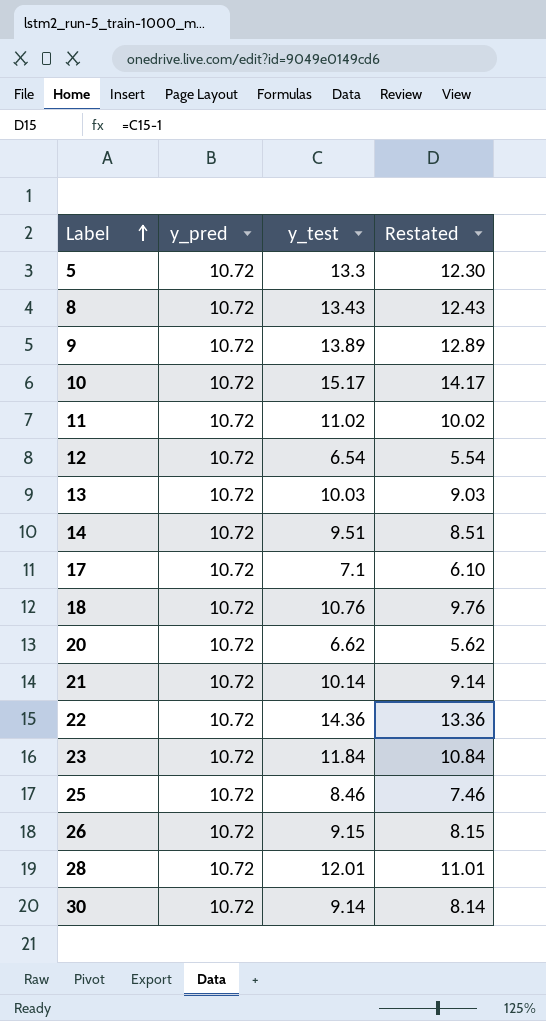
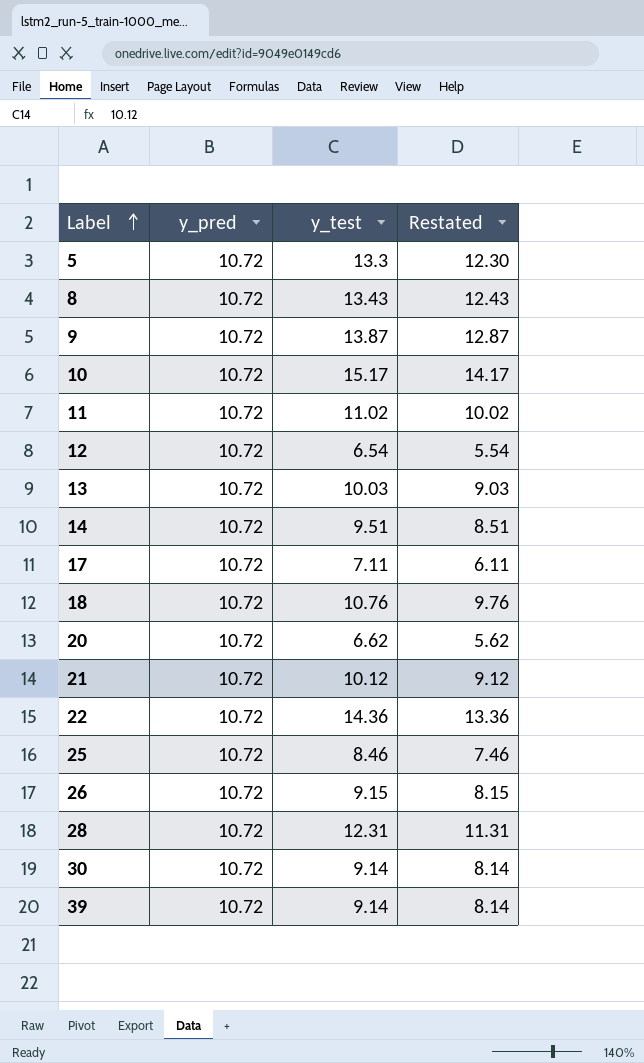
row 23: 10.72 | 11.84 | 10.84 -> none
9 | y_test: 13.89 -> 13.87
9 | Restated: 12.89 -> 12.87
17 | y_test: 7.1 -> 7.11
17 | Restated: 6.10 -> 6.11
21 | y_test: 10.14 -> 10.12
21 | Restated: 9.14 -> 9.12
28 | y_test: 12.01 -> 12.31
28 | Restated: 11.01 -> 11.31
row 39: none -> 10.72 | 9.14 | 8.14

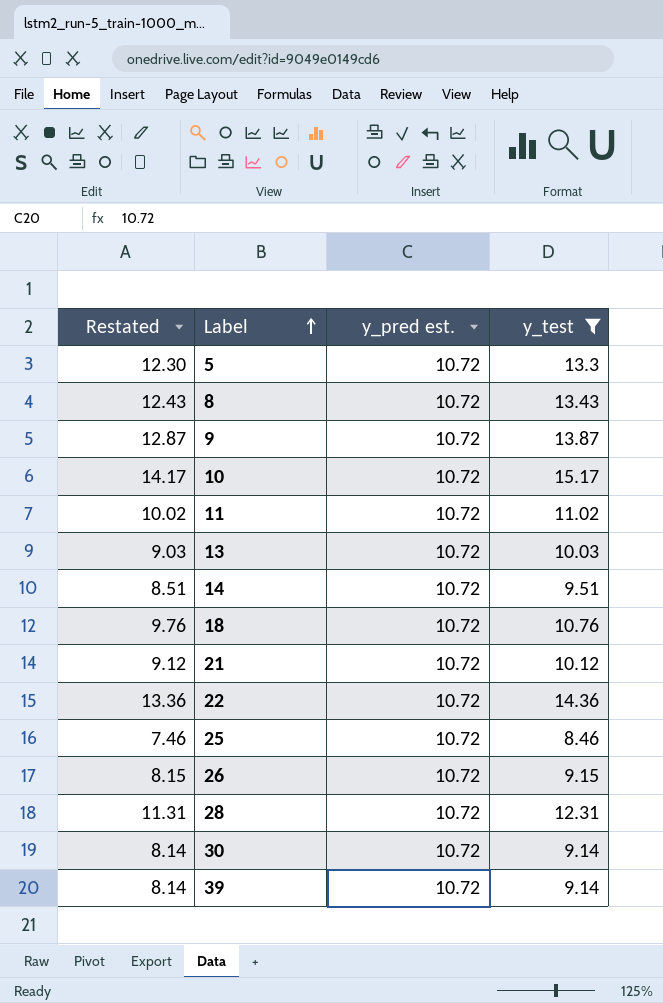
filter: none -> y_test >= 8.46
column Restated | position: 4 -> 1
column name: y_pred -> y_pred est.

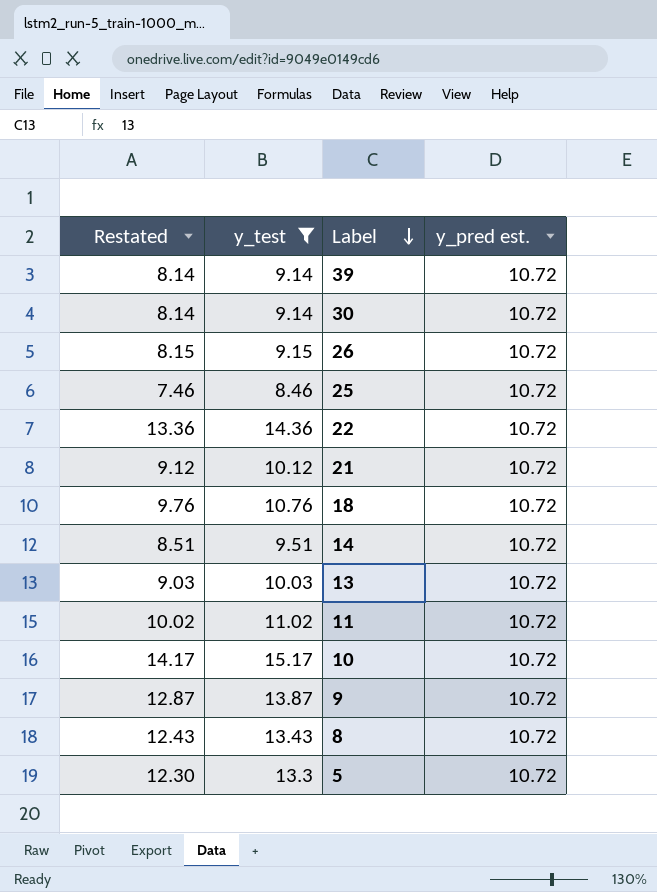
row order: Label ascending -> Label descending
column y_test | position: 4 -> 2
row 28: 11.31 | 10.72 | 12.31 -> none

